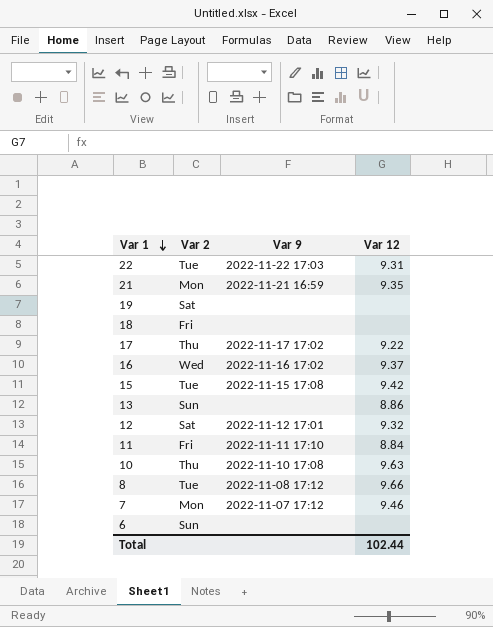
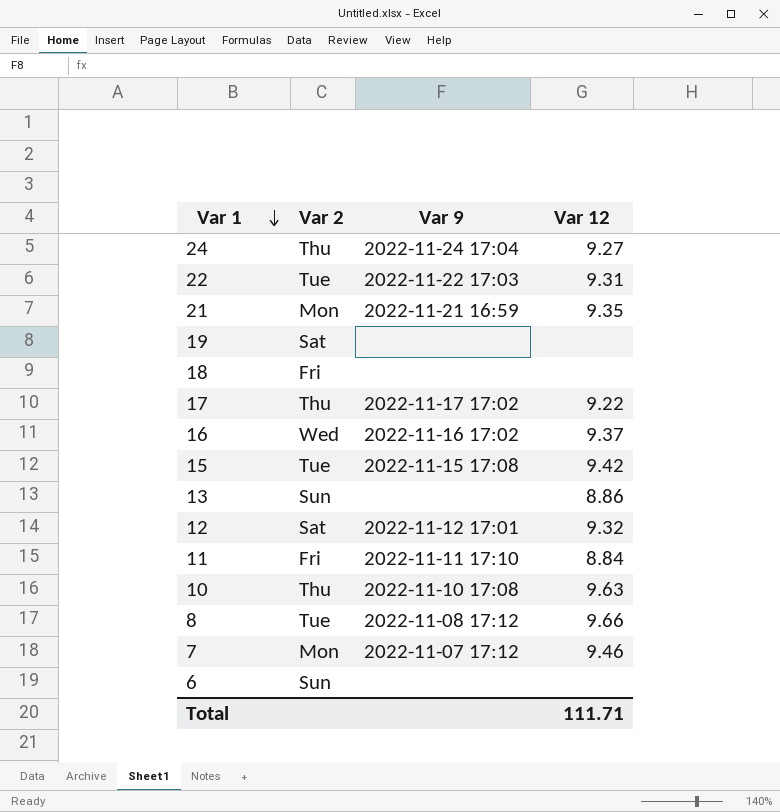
row 24: none -> Thu | 2022-11-24 17:04 | 9.27
Total | Var 12: 102.44 -> 111.71

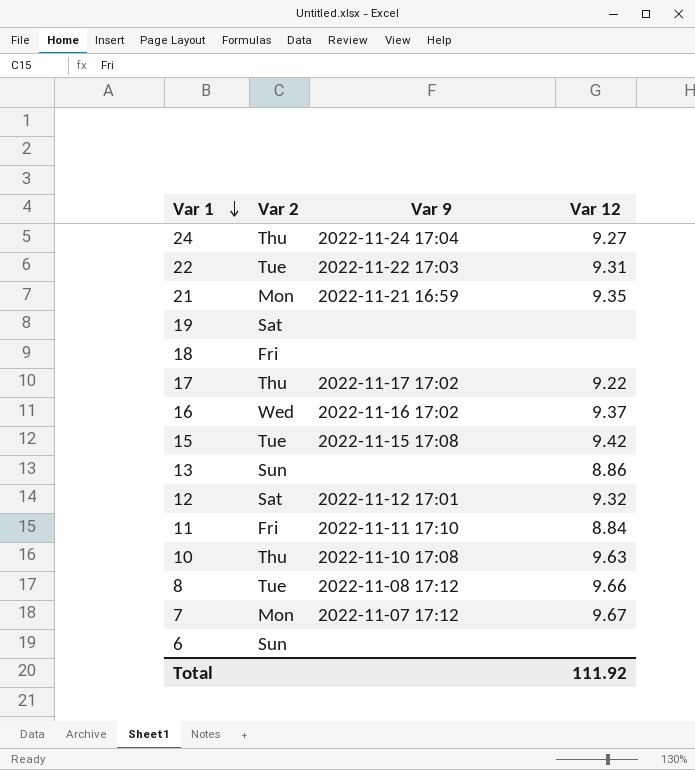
7 | Var 12: 9.46 -> 9.67
Total | Var 12: 111.71 -> 111.92

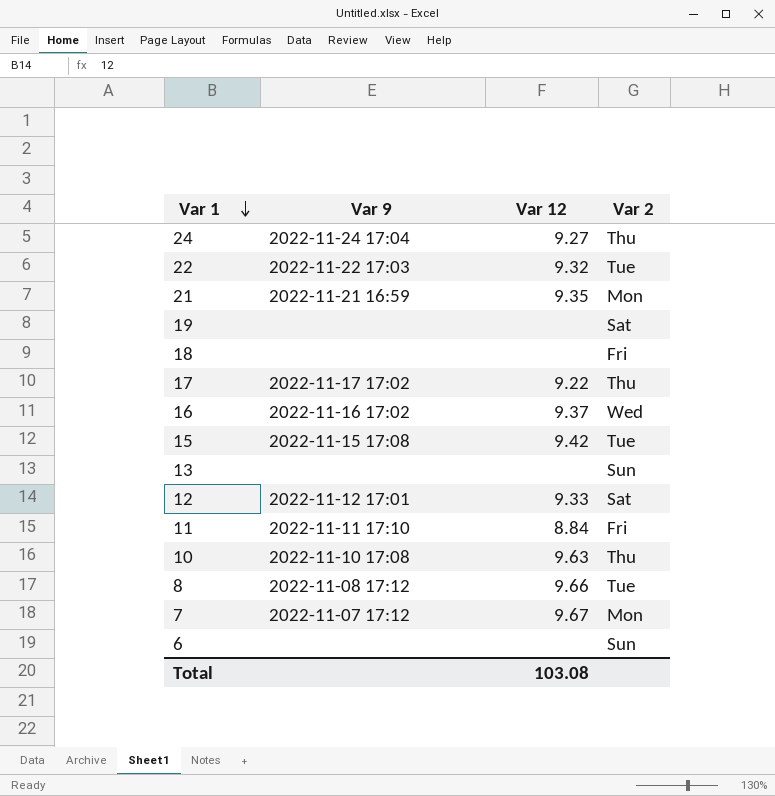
column Var 2 | position: 2 -> 4
22 | Var 12: 9.31 -> 9.32
13 | Var 12: 8.86 -> none
12 | Var 12: 9.32 -> 9.33
Total | Var 12: 111.92 -> 103.08

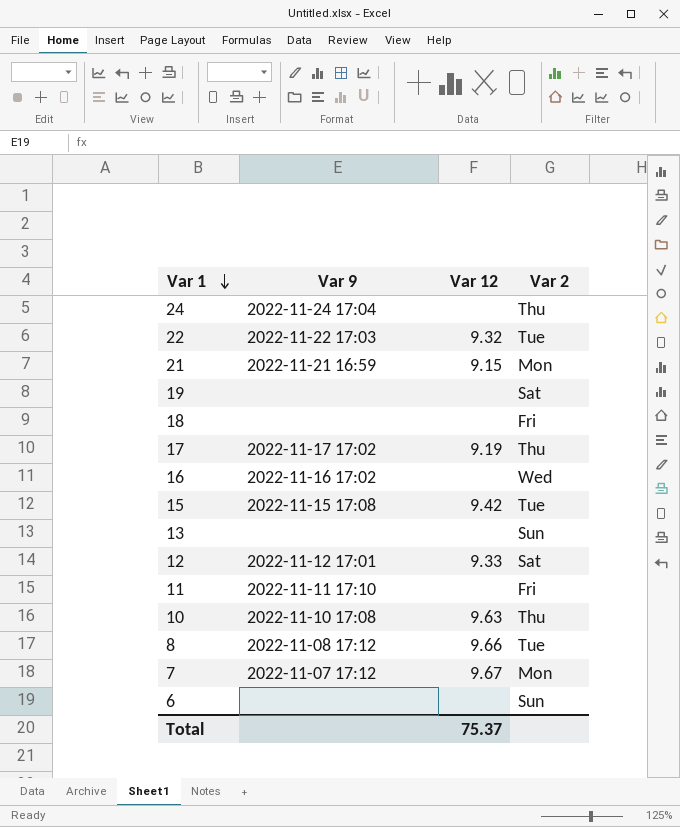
24 | Var 12: 9.27 -> none
21 | Var 12: 9.35 -> 9.15
17 | Var 12: 9.22 -> 9.19
16 | Var 12: 9.37 -> none
11 | Var 12: 8.84 -> none
Total | Var 12: 103.08 -> 75.37

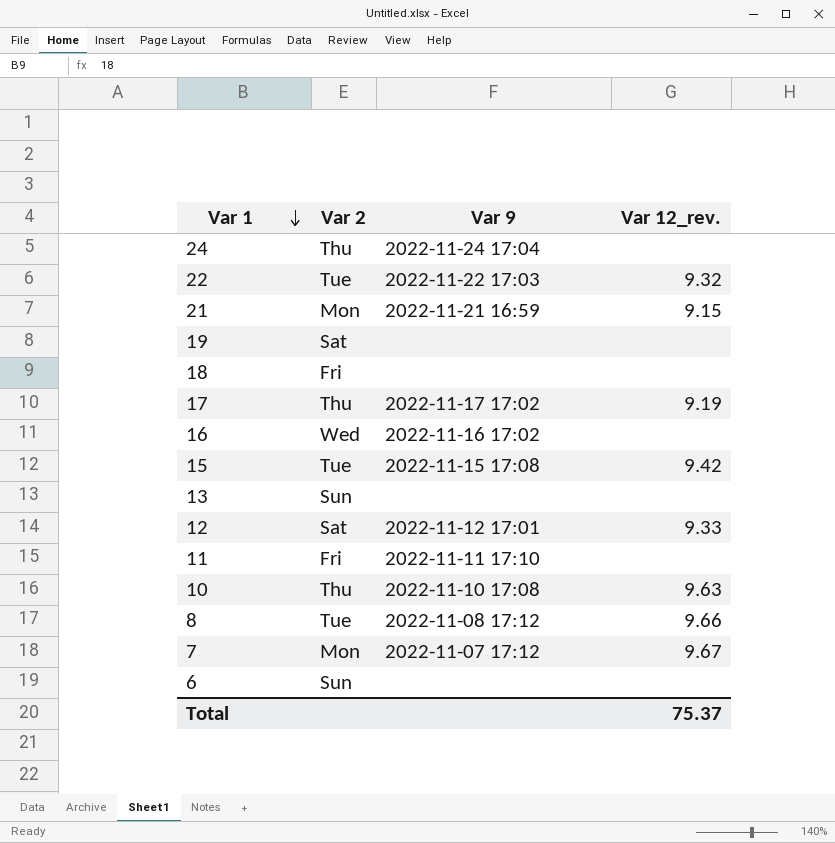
column Var 2 | position: 4 -> 2
column name: Var 12 -> Var 12_rev.

